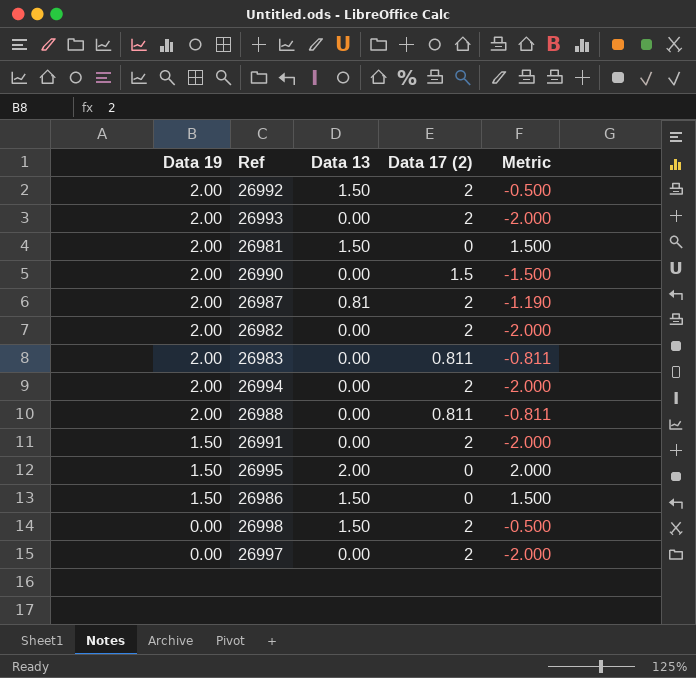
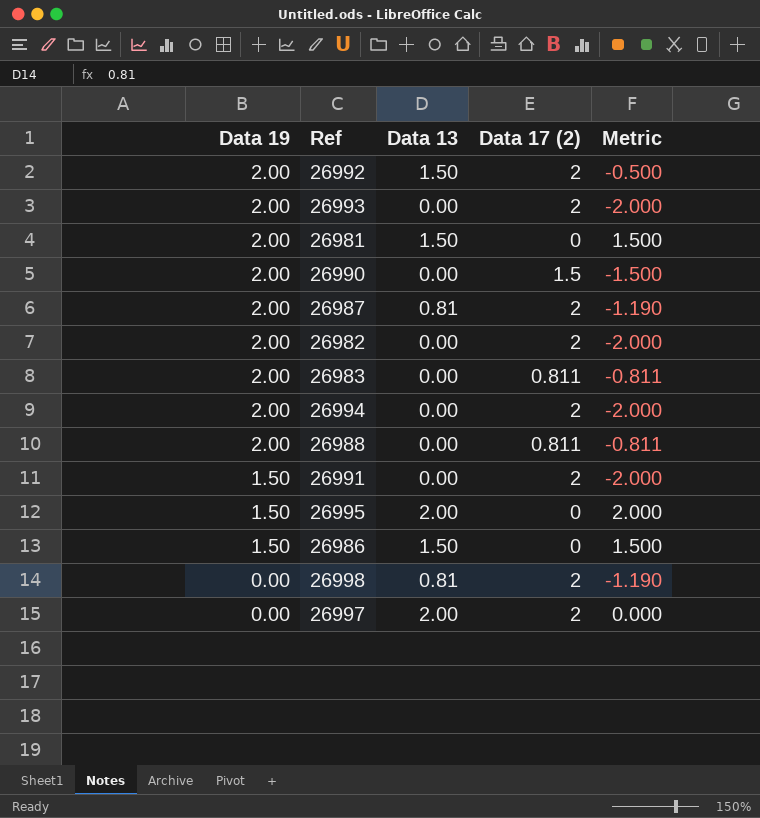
26998 | Data 13: 1.50 -> 0.81
26998 | Metric: -0.500 -> -1.190
26997 | Data 13: 0.00 -> 2.00
26997 | Metric: -2.000 -> 0.000

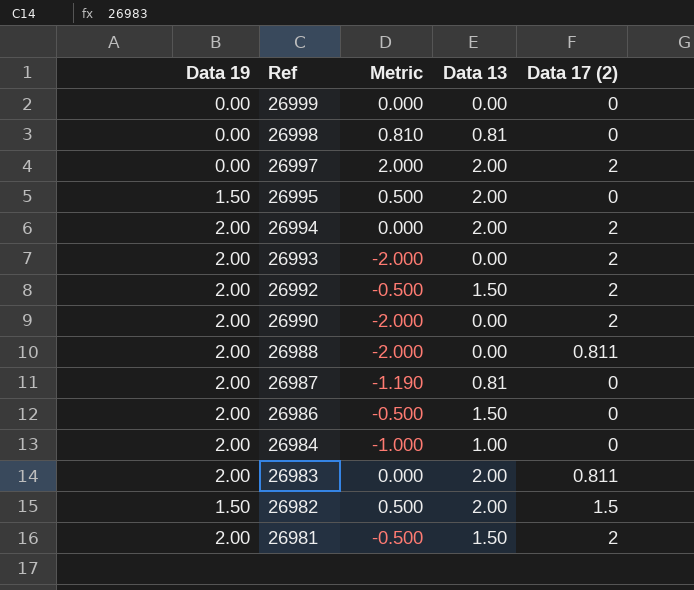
row order: Data 19 descending -> Ref descending
column Metric | formula: [Data 13] - [Data 17 (2)] -> [Data 13] - [Data 19]
column Metric | position: 5 -> 3
row 26991: 1.50 | 0.00 | 2 | -2.000 -> none
row 26999: none -> 0.00 | 0.000 | 0.00 | 0
26998 | Data 17 (2): 2 -> 0
26994 | Data 13: 0.00 -> 2.00
26990 | Data 17 (2): 1.5 -> 2
26987 | Data 17 (2): 2 -> 0
26986 | Data 19: 1.50 -> 2.00
row 26984: none -> 2.00 | -1.000 | 1.00 | 0
26983 | Data 13: 0.00 -> 2.00
26982 | Data 19: 2.00 -> 1.50
26982 | Data 13: 0.00 -> 2.00
26982 | Data 17 (2): 2 -> 1.5
26981 | Data 17 (2): 0 -> 2

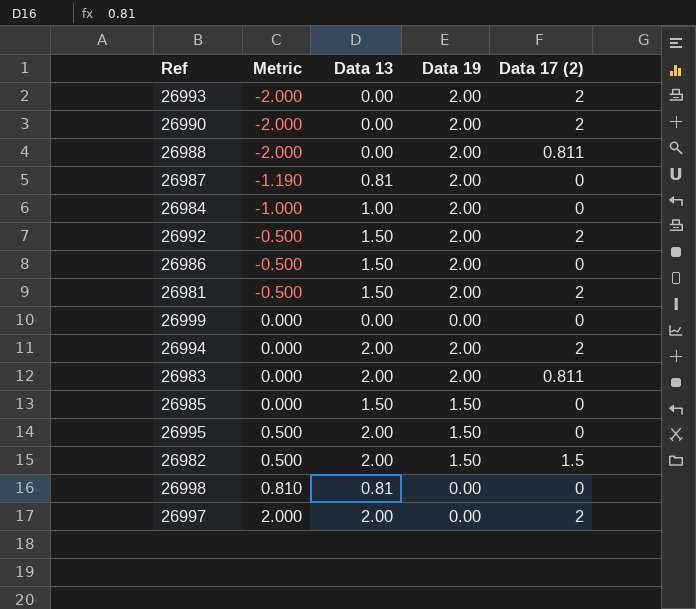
row order: Ref descending -> Metric ascending
column Data 19 | position: 1 -> 4
row 26985: none -> 0.000 | 1.50 | 1.50 | 0

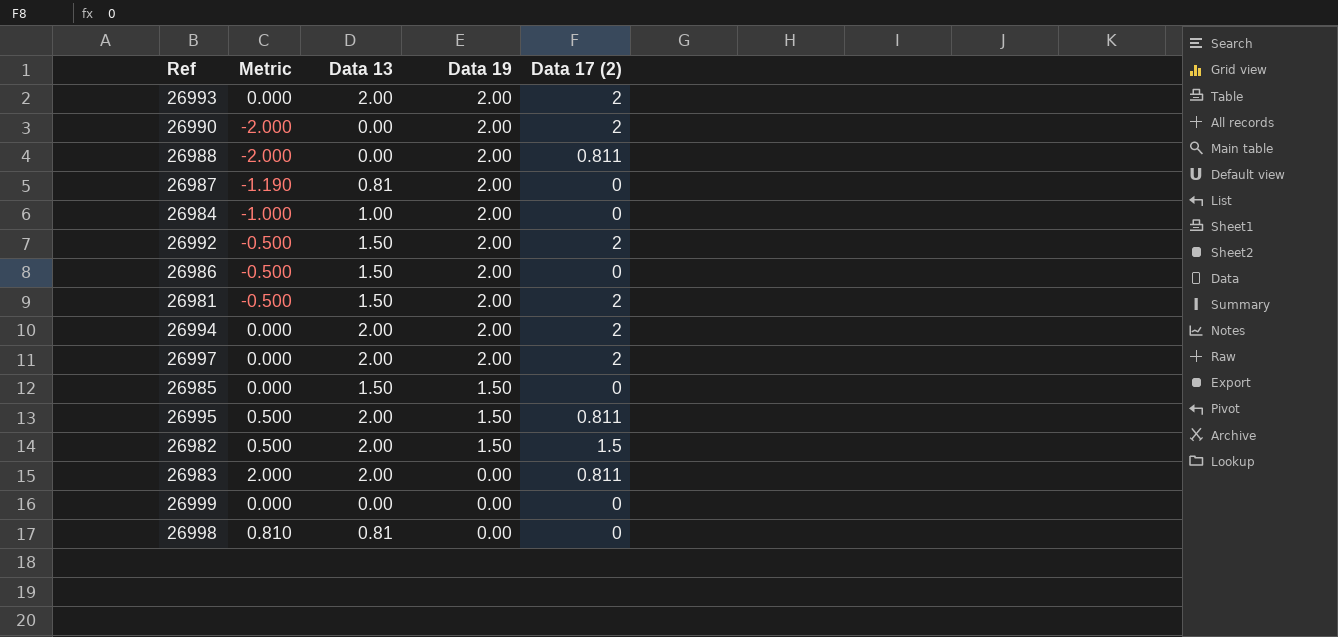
row order: Metric ascending -> Data 19 descending
26993 | Metric: -2.000 -> 0.000
26993 | Data 13: 0.00 -> 2.00
26997 | Metric: 2.000 -> 0.000
26997 | Data 19: 0.00 -> 2.00
26995 | Data 17 (2): 0 -> 0.811
26983 | Metric: 0.000 -> 2.000
26983 | Data 19: 2.00 -> 0.00

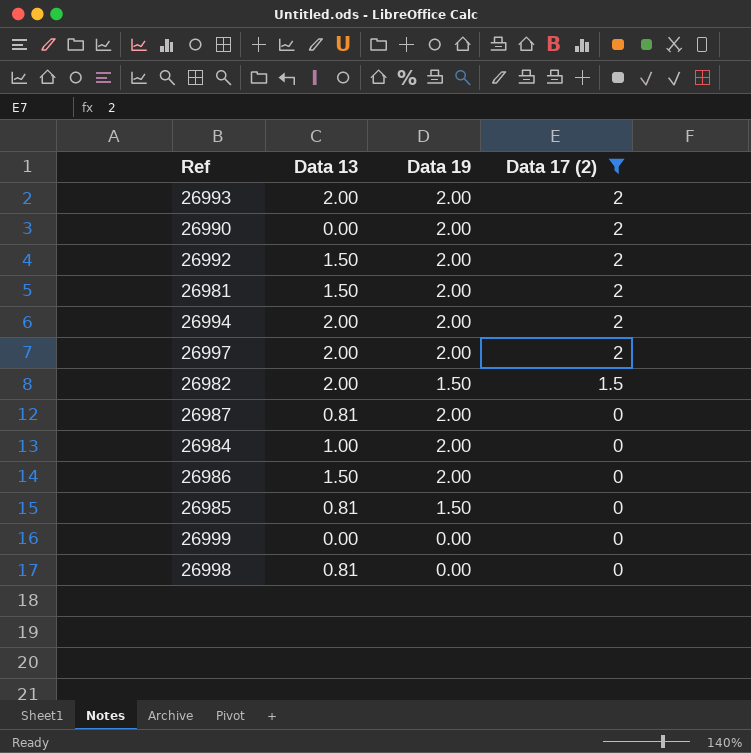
filter: none -> Data 17 (2) != 0.811
row order: Data 19 descending -> Data 17 (2) descending
column Metric | formula: [Data 13] - [Data 19] -> none
26985 | Data 13: 1.50 -> 0.81

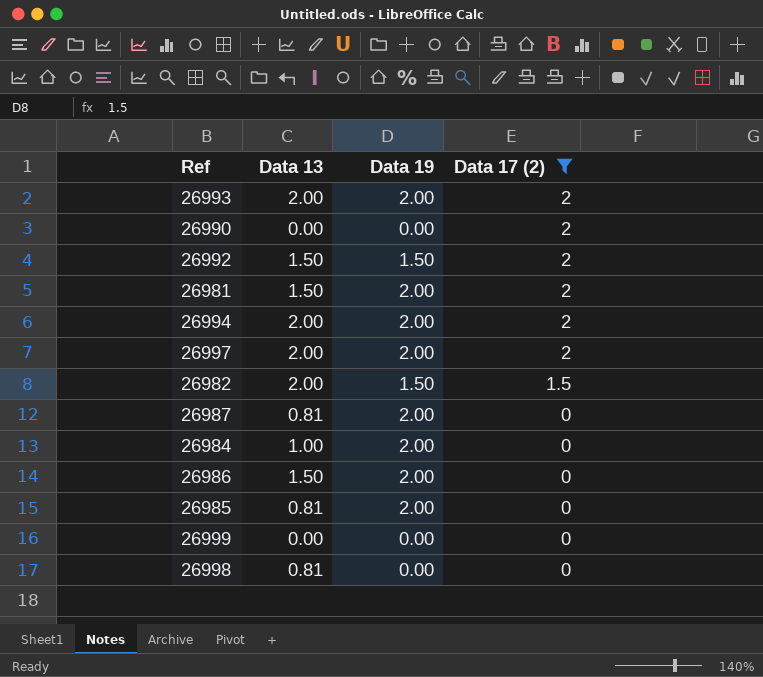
26990 | Data 19: 2.00 -> 0.00
26992 | Data 19: 2.00 -> 1.50
26985 | Data 19: 1.50 -> 2.00

